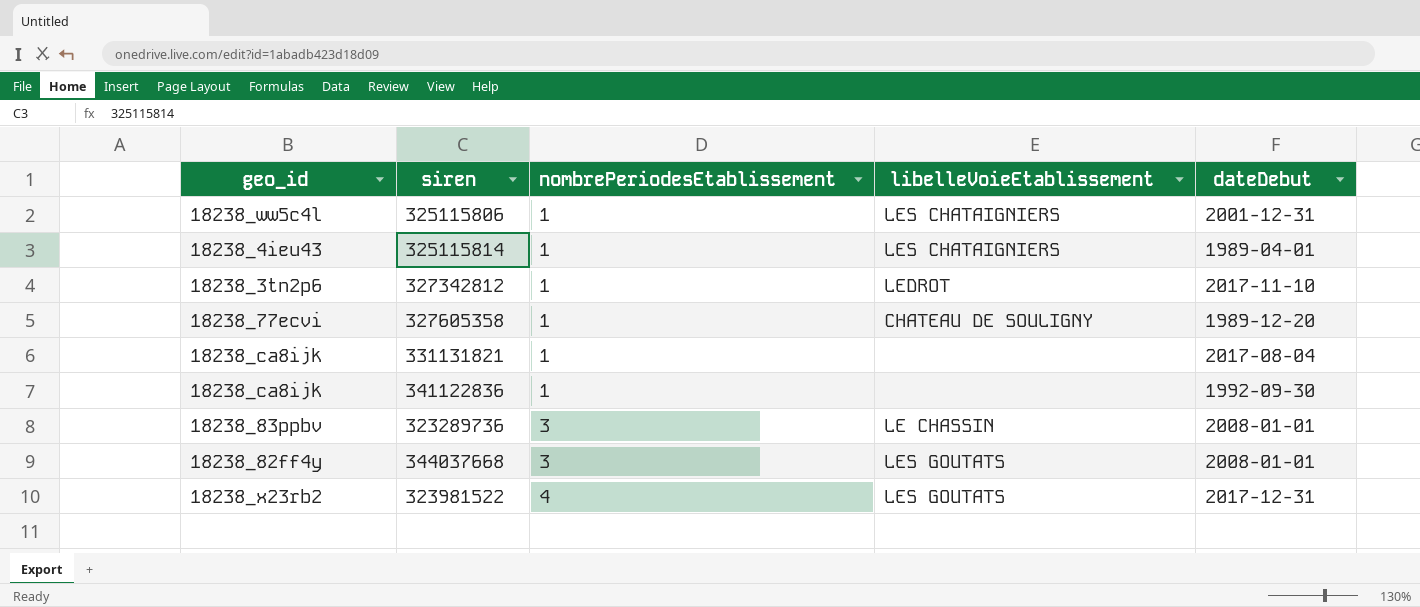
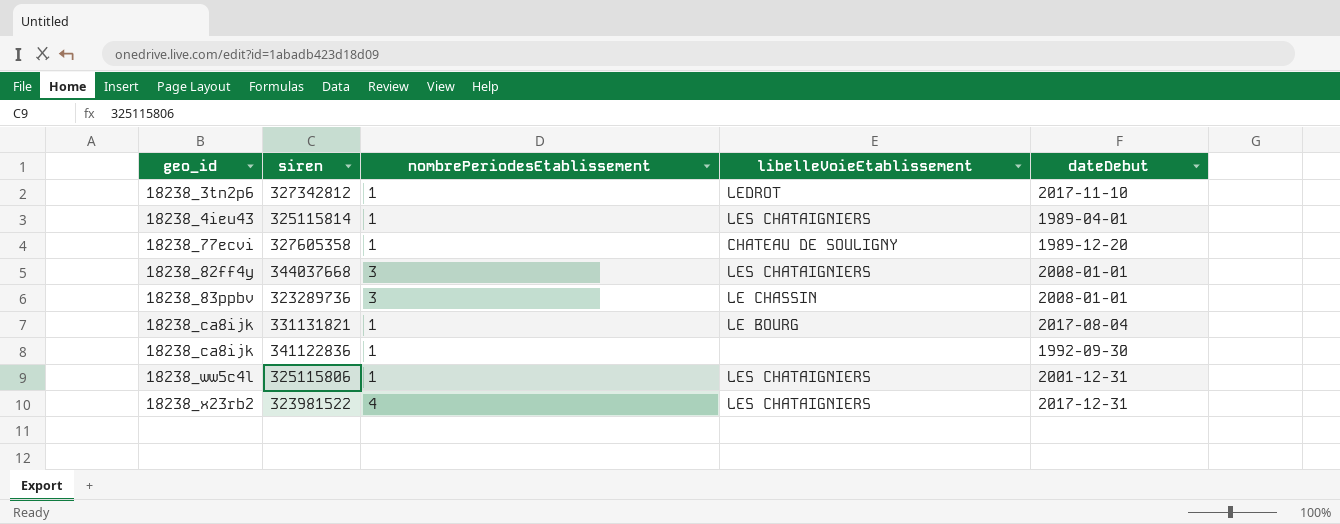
row order: nombrePeriodesEtablissement ascending -> geo_id ascending
344037668 | libelleVoieEtablissement: LES GOUTATS -> LES CHATAIGNIERS
331131821 | libelleVoieEtablissement: none -> LE BOURG
323981522 | libelleVoieEtablissement: LES GOUTATS -> LES CHATAIGNIERS

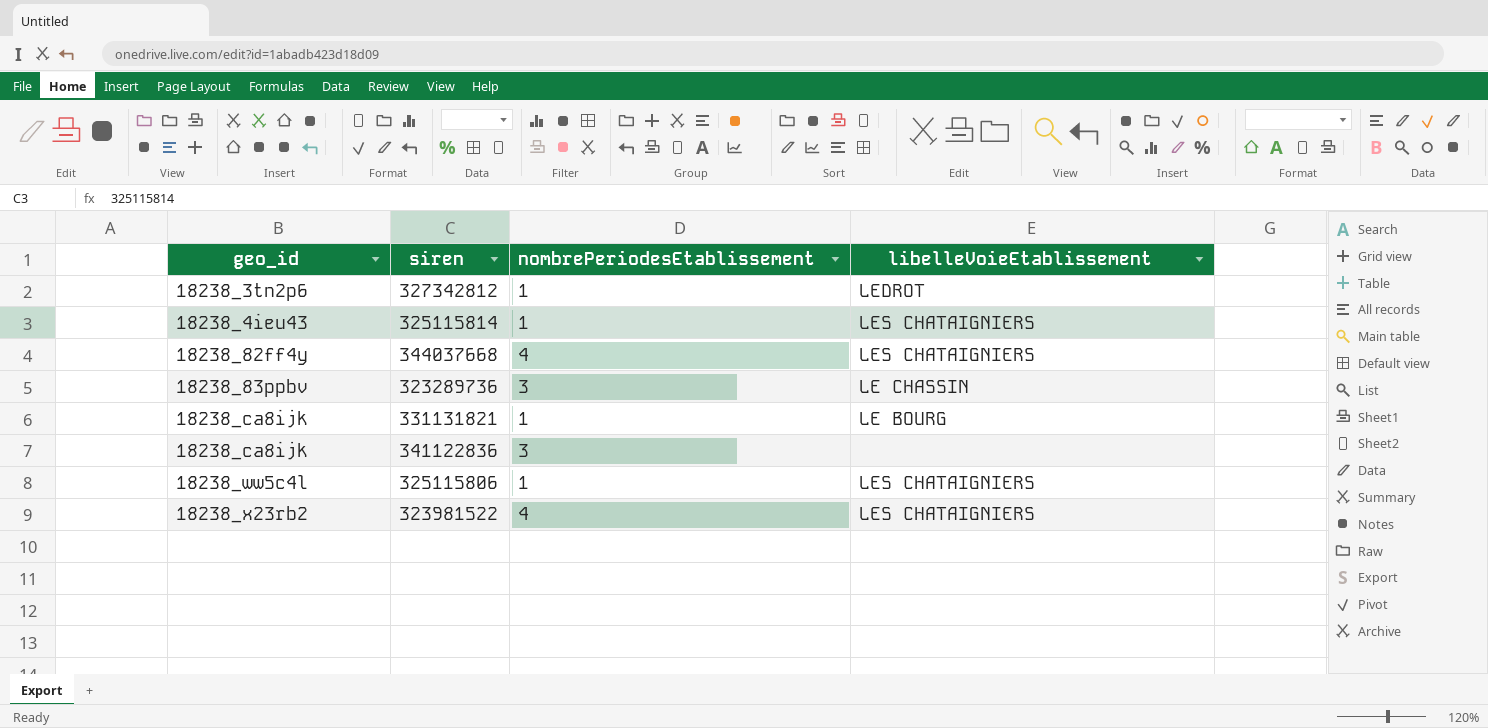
column dateDebut | position: 5 -> none
row 327605358: 18238_77ecvi | 1 | CHATEAU DE SOULIGNY | 1989-12-20 -> none
344037668 | nombrePeriodesEtablissement: 3 -> 4
341122836 | nombrePeriodesEtablissement: 1 -> 3

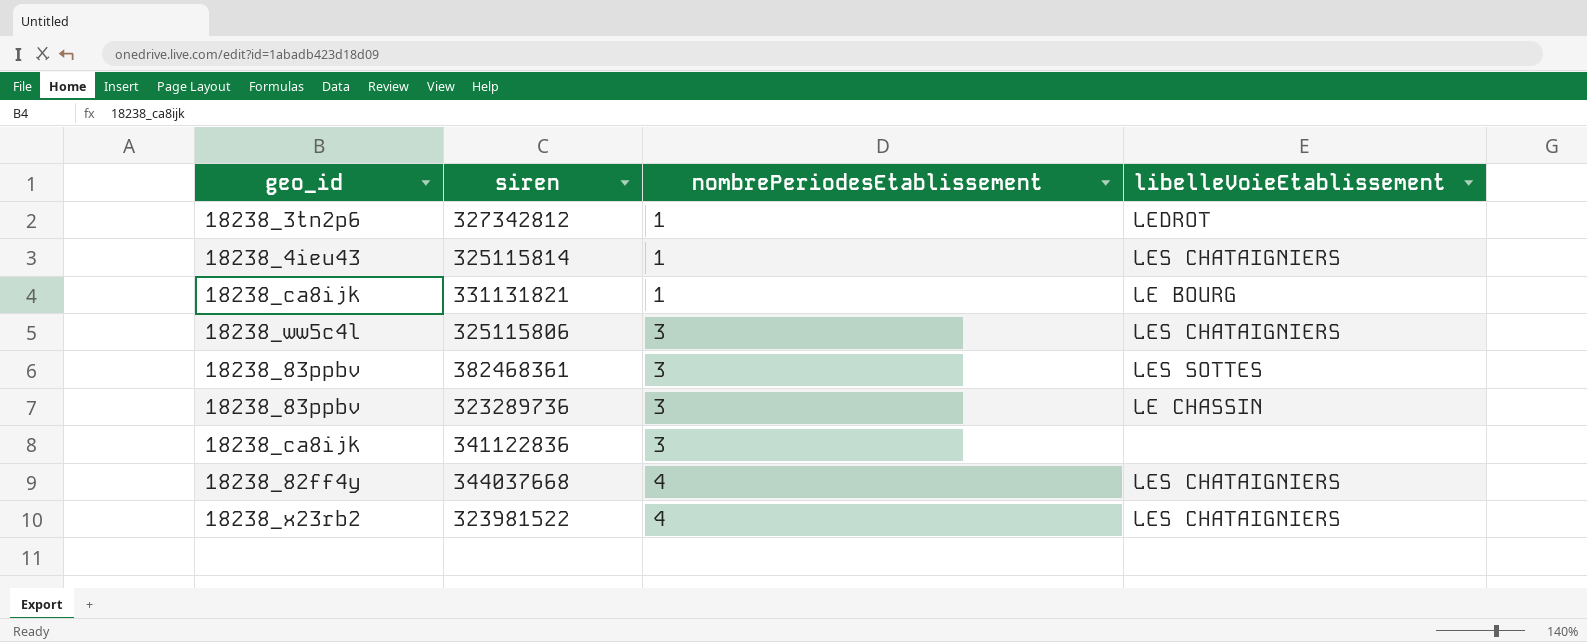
row order: geo_id ascending -> nombrePeriodesEtablissement ascending
325115806 | nombrePeriodesEtablissement: 1 -> 3
row 382468361: none -> 18238_83ppbv | 3 | LES SOTTES

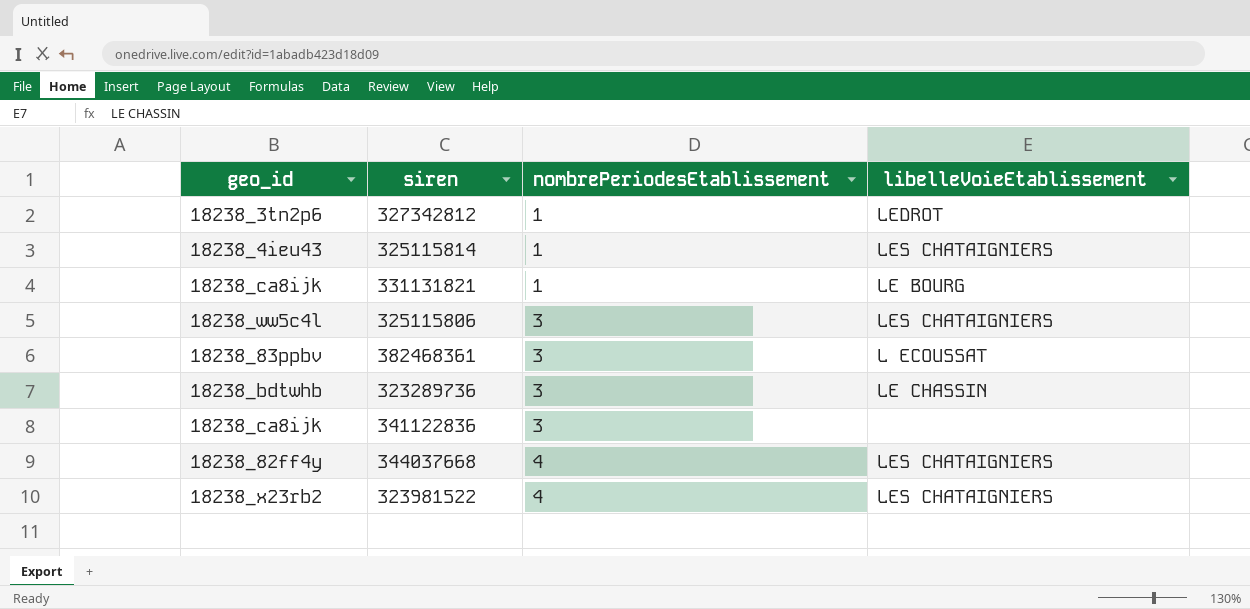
382468361 | libelleVoieEtablissement: LES SOTTES -> L ECOUSSAT
323289736 | geo_id: 18238_83ppbv -> 18238_bdtwhb

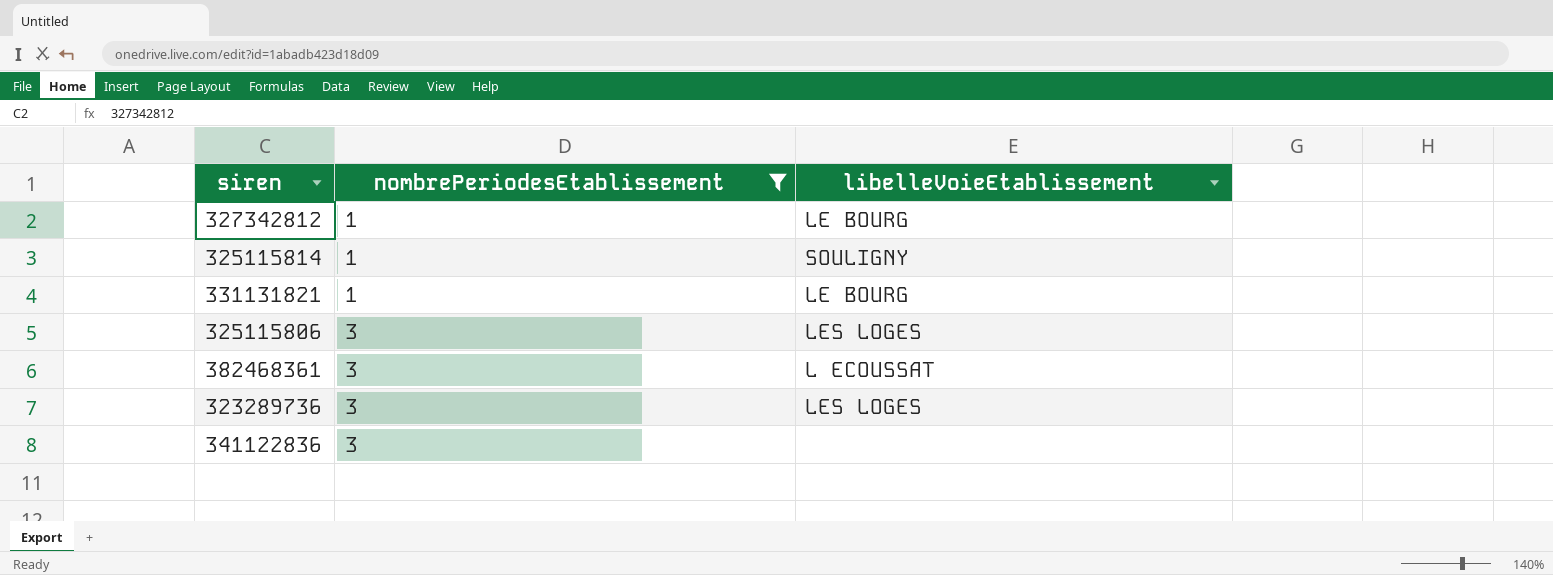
filter: none -> nombrePeriodesEtablissement != 4
column geo_id | position: 1 -> none
327342812 | libelleVoieEtablissement: LEDROT -> LE BOURG
325115814 | libelleVoieEtablissement: LES CHATAIGNIERS -> SOULIGNY
325115806 | libelleVoieEtablissement: LES CHATAIGNIERS -> LES LOGES
323289736 | libelleVoieEtablissement: LE CHASSIN -> LES LOGES

